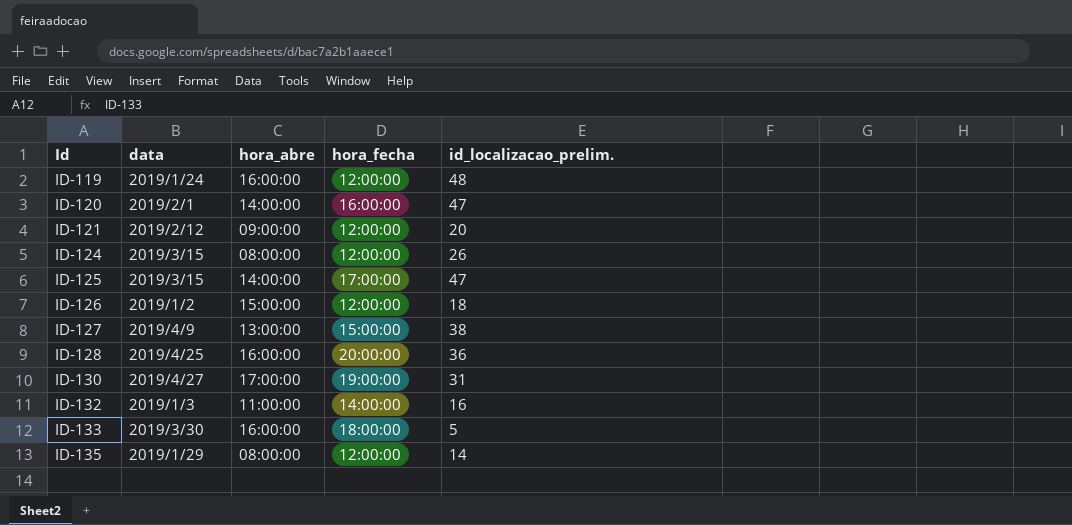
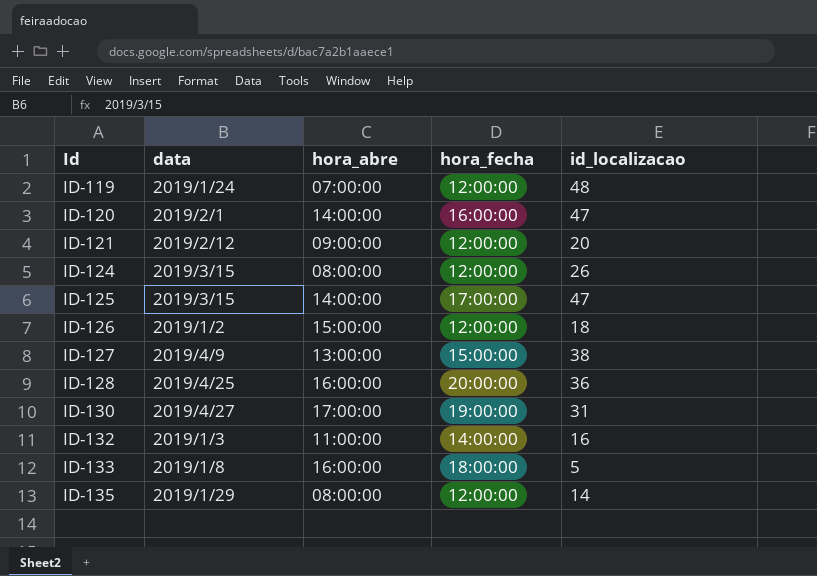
column name: id_localizacao_prelim. -> id_localizacao
ID-119 | hora_abre: 16:00:00 -> 07:00:00
ID-133 | data: 2019/3/30 -> 2019/1/8

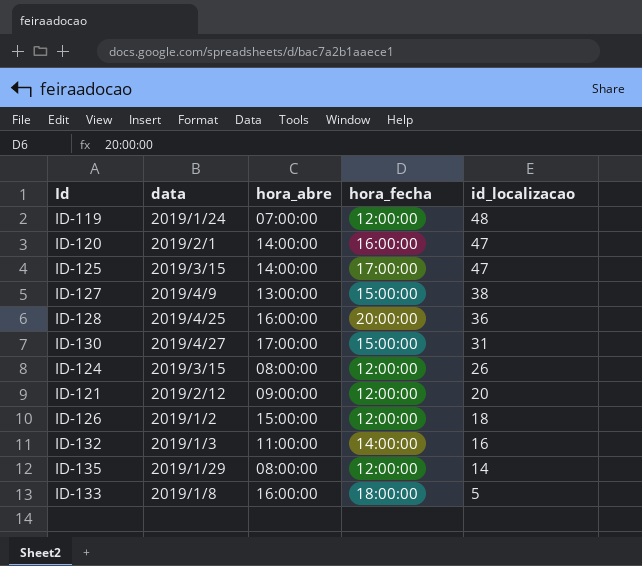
row order: Id ascending -> id_localizacao descending
ID-130 | hora_fecha: 19:00:00 -> 15:00:00

